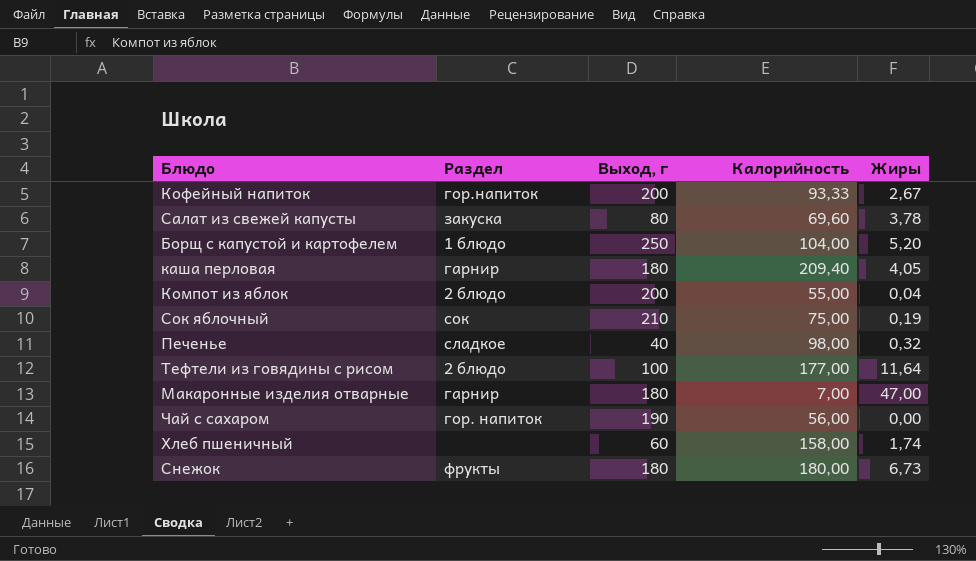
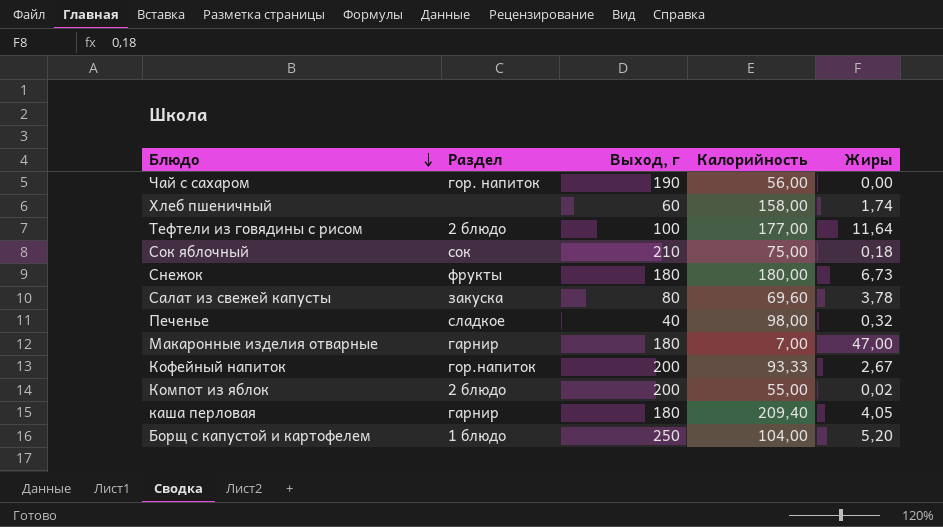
row order: none -> Блюдо descending
Сок яблочный | Жиры: 0,19 -> 0,18
Компот из яблок | Жиры: 0,04 -> 0,02

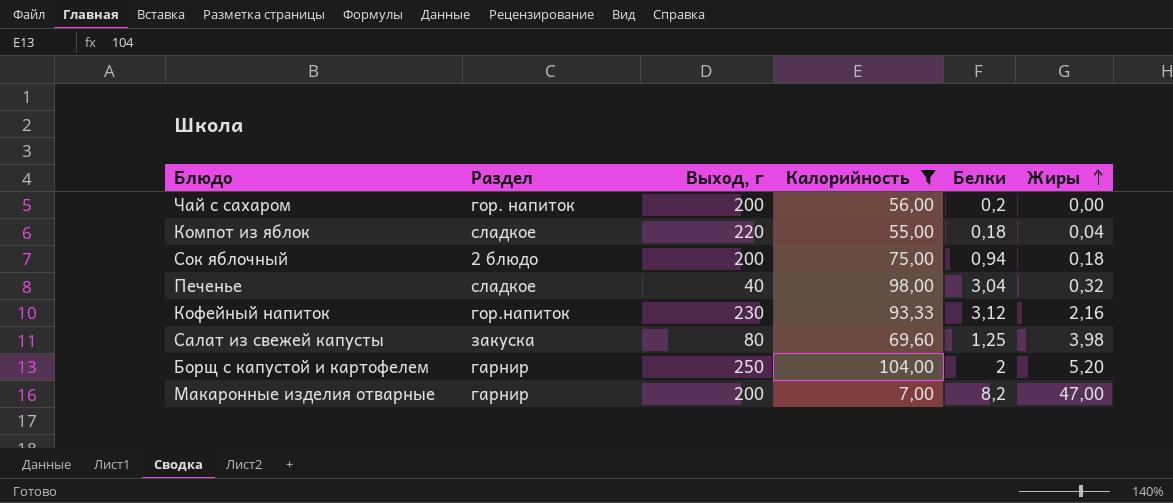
filter: none -> Калорийность <= 104,00
row order: Блюдо descending -> Жиры ascending
column Белки | position: none -> 5
Чай с сахаром | Выход, г: 190 -> 200
Компот из яблок | Раздел: 2 блюдо -> сладкое
Компот из яблок | Выход, г: 200 -> 220
Компот из яблок | Жиры: 0,02 -> 0,04
Сок яблочный | Раздел: сок -> 2 блюдо
Сок яблочный | Выход, г: 210 -> 200
Кофейный напиток | Выход, г: 200 -> 230
Кофейный напиток | Жиры: 2,67 -> 2,16
Салат из свежей капусты | Жиры: 3,78 -> 3,98
Борщ с капустой и картофелем | Раздел: 1 блюдо -> гарнир
Макаронные изделия отварные | Выход, г: 180 -> 200

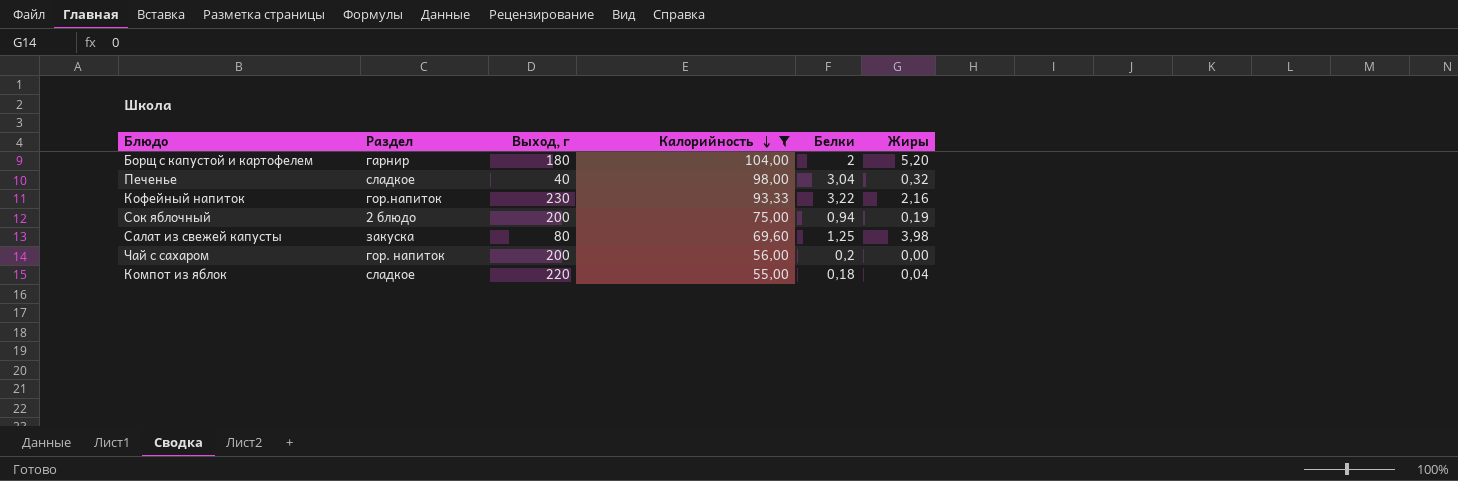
row order: Жиры ascending -> Калорийность descending
row Макаронные изделия отварные: гарнир | 200 | 7,00 | 8,2 | 47,00 -> none
Борщ с капустой и картофелем | Выход, г: 250 -> 180
Кофейный напиток | Белки: 3,12 -> 3,22
Сок яблочный | Жиры: 0,18 -> 0,19

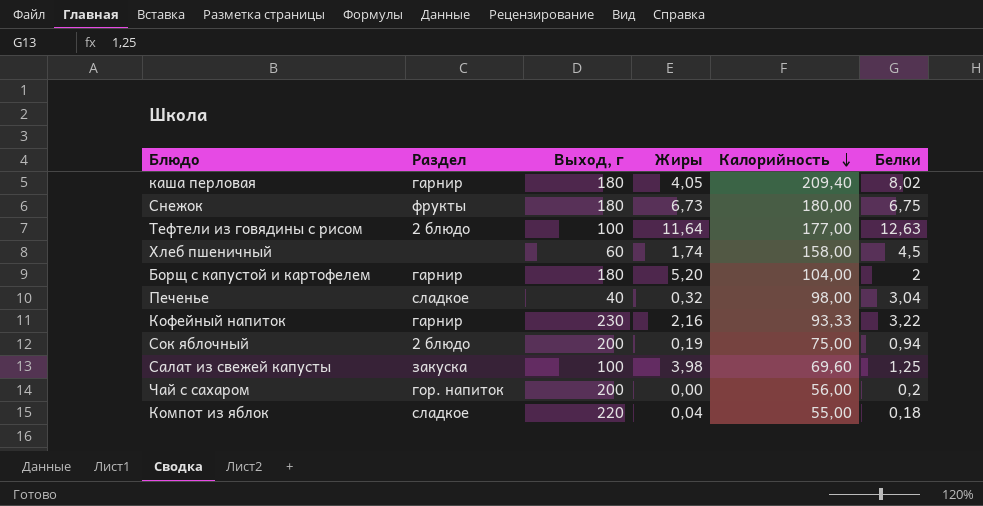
filter: Калорийность <= 104,00 -> none
column Жиры | position: 6 -> 4
Кофейный напиток | Раздел: гор.напиток -> гарнир
Салат из свежей капусты | Выход, г: 80 -> 100

